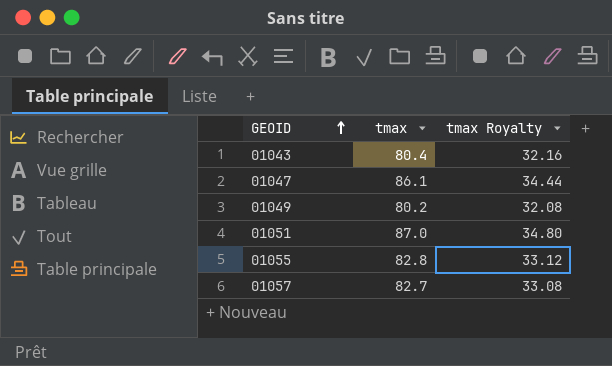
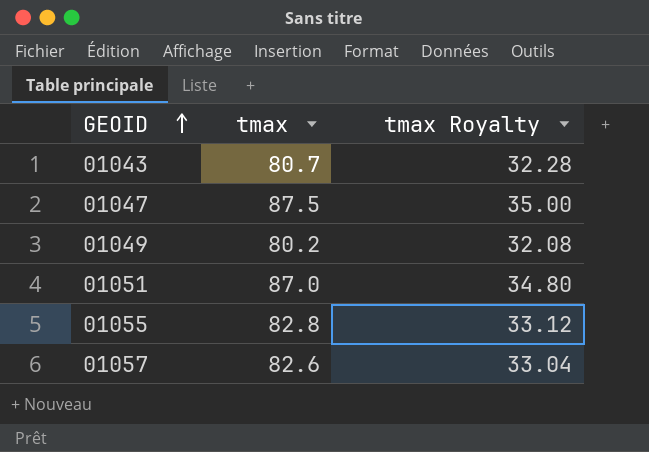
01043 | tmax: 80.4 -> 80.7
01043 | tmax Royalty: 32.16 -> 32.28
01047 | tmax: 86.1 -> 87.5
01047 | tmax Royalty: 34.44 -> 35.00
01057 | tmax: 82.7 -> 82.6
01057 | tmax Royalty: 33.08 -> 33.04

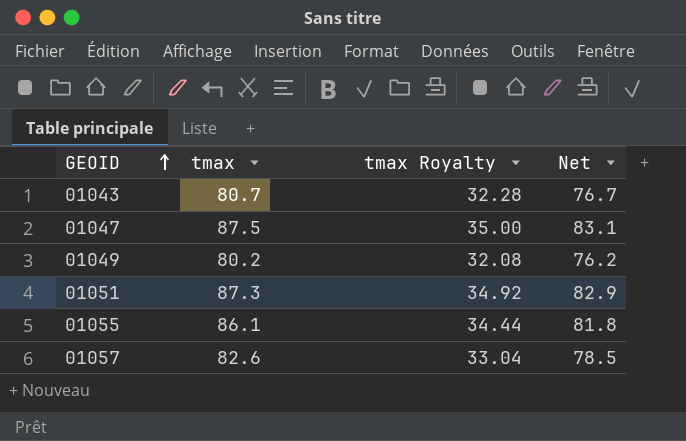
column Net | formula: none -> [tmax] * 0.95
01051 | tmax: 87.0 -> 87.3
01051 | tmax Royalty: 34.80 -> 34.92
01055 | tmax: 82.8 -> 86.1
01055 | tmax Royalty: 33.12 -> 34.44

